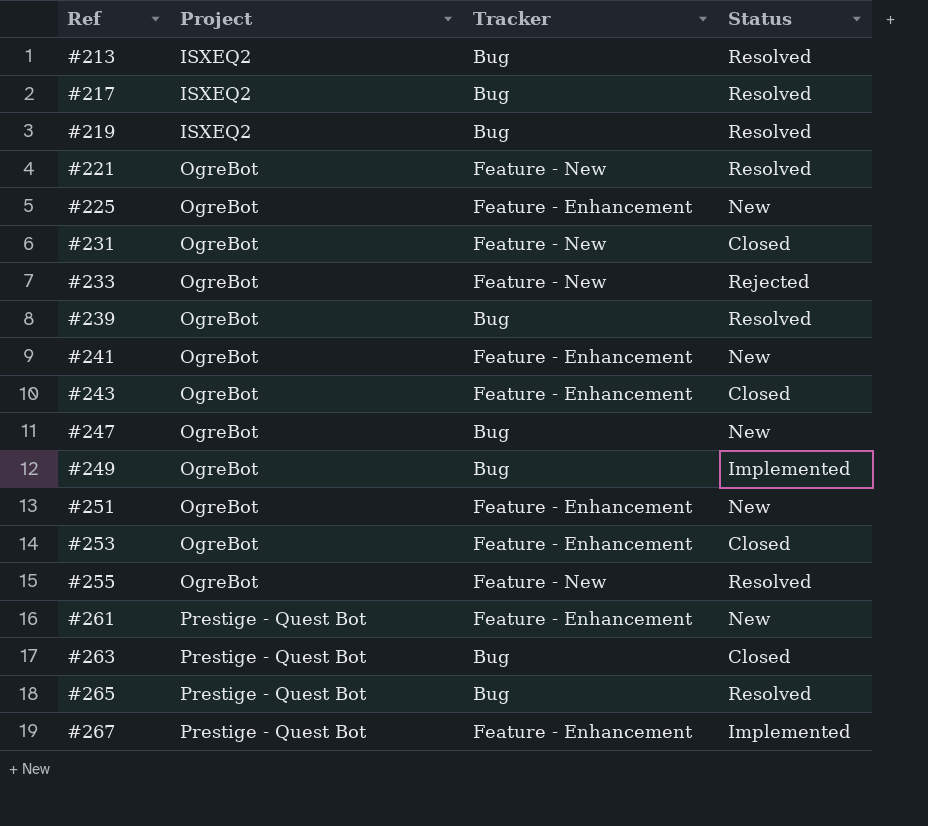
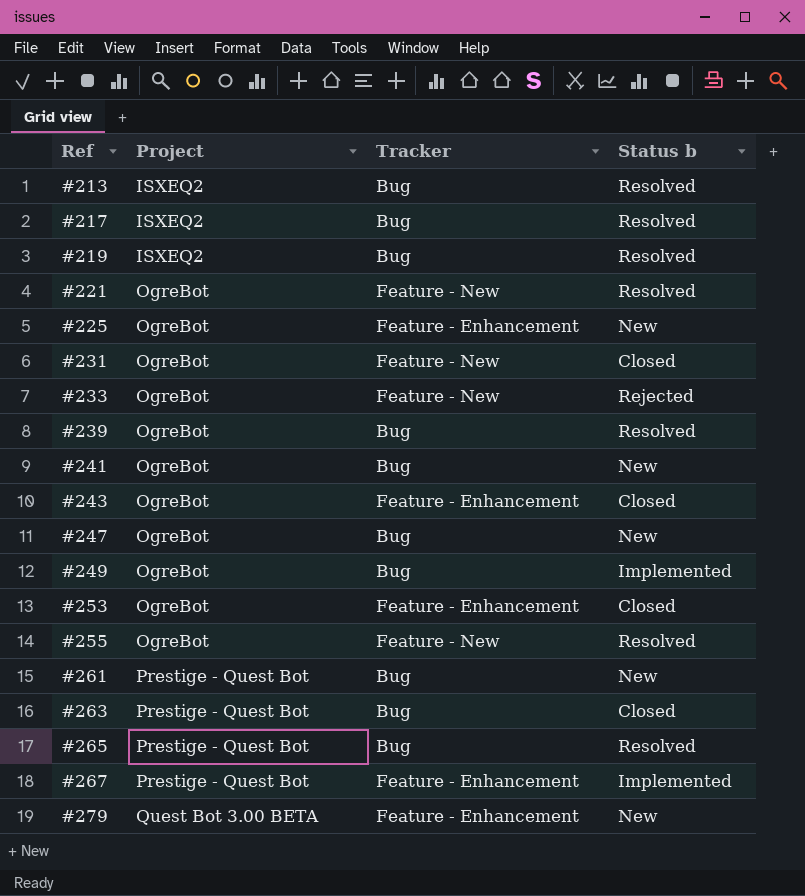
column name: Status -> Status b
row #251: OgreBot | Feature - Enhancement | New -> none
#241 | Tracker: Feature - Enhancement -> Bug
#261 | Tracker: Feature - Enhancement -> Bug
row #279: none -> Quest Bot 3.00 BETA | Feature - Enhancement | New

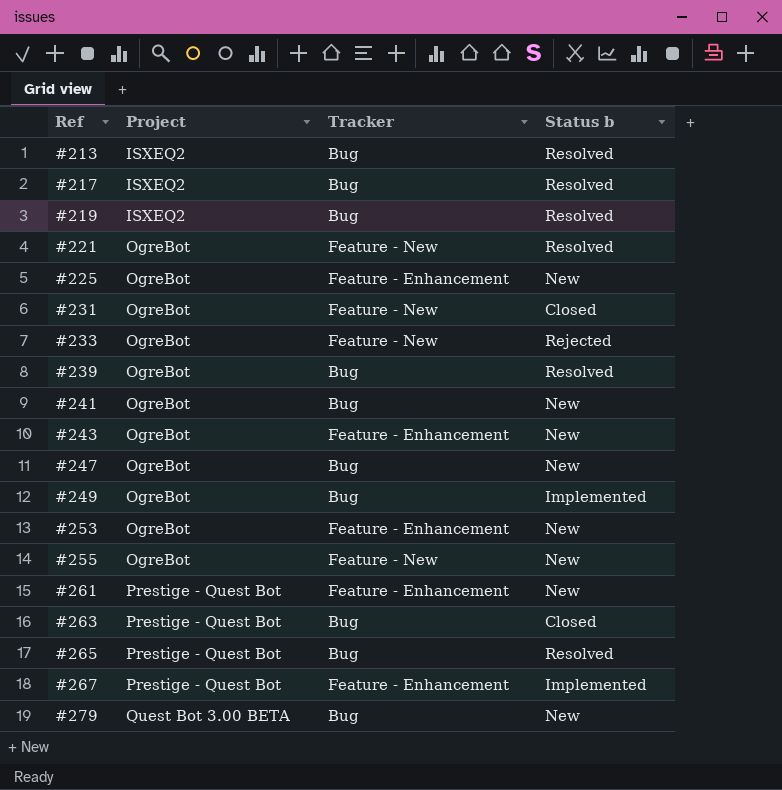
#243 | Status b: Closed -> New
#253 | Status b: Closed -> New
#255 | Status b: Resolved -> New
#261 | Tracker: Bug -> Feature - Enhancement
#279 | Tracker: Feature - Enhancement -> Bug

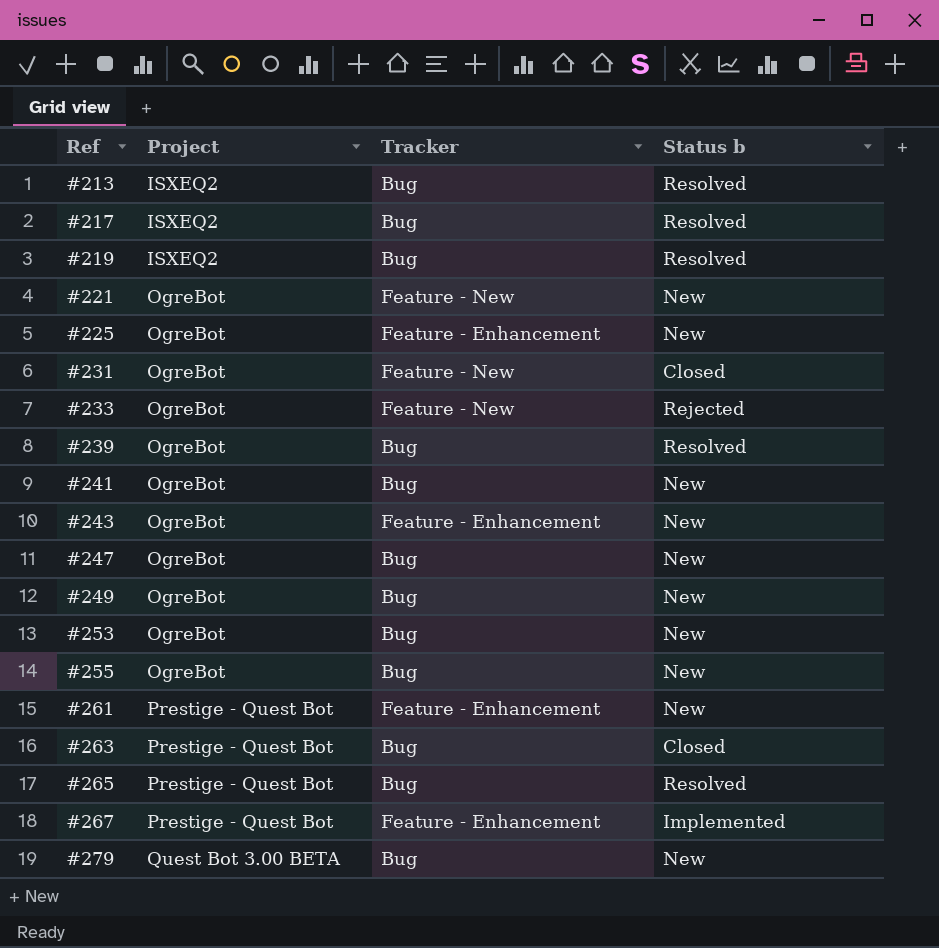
#221 | Status b: Resolved -> New
#249 | Status b: Implemented -> New
#253 | Tracker: Feature - Enhancement -> Bug
#255 | Tracker: Feature - New -> Bug

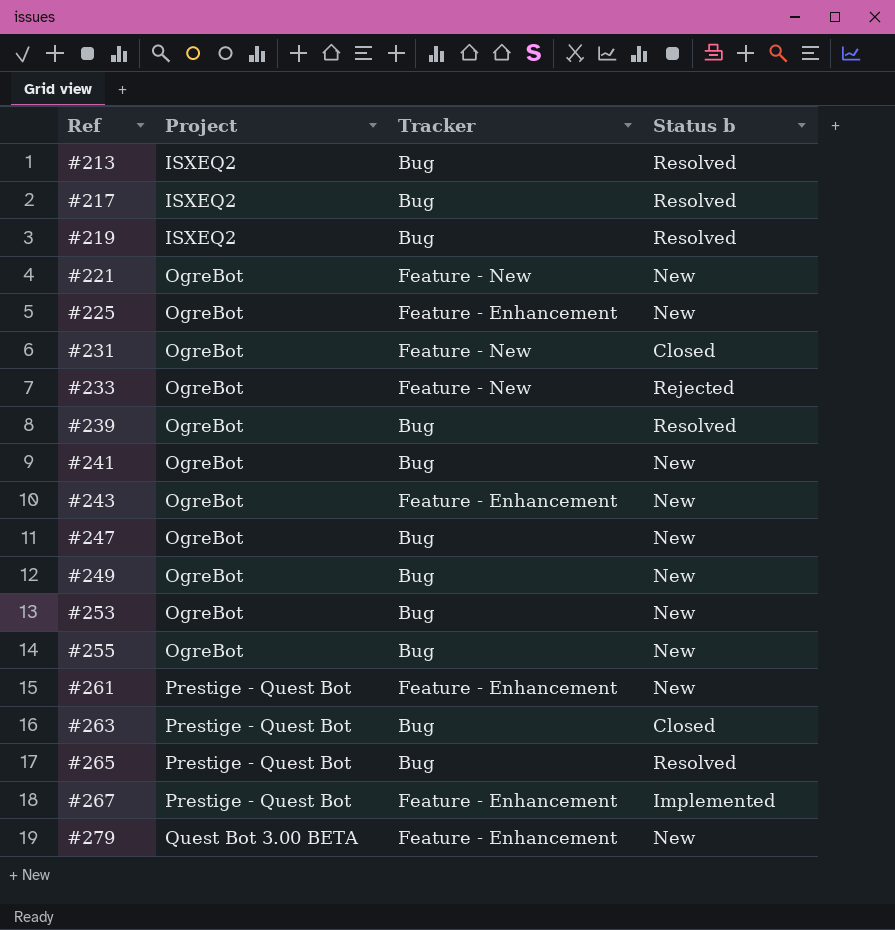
#279 | Tracker: Bug -> Feature - Enhancement

